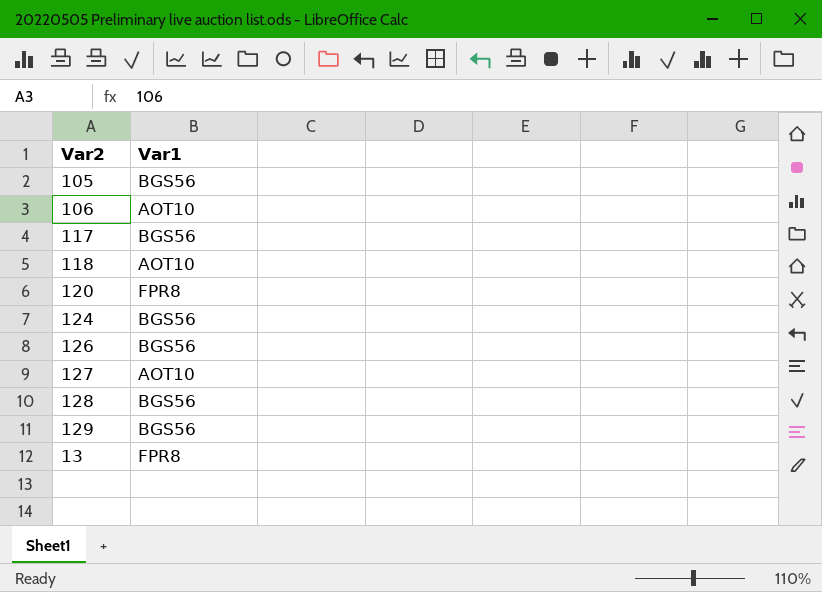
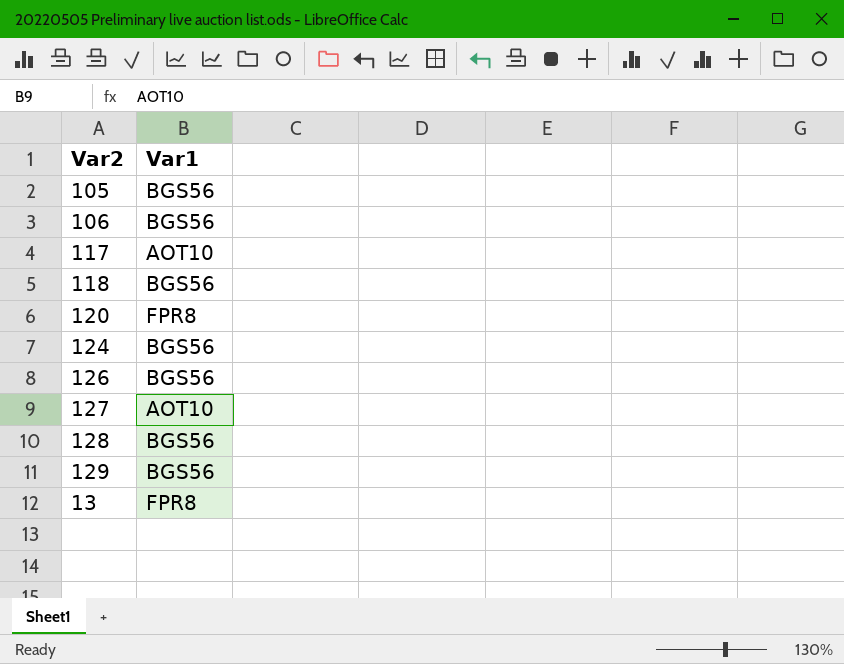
106 | Var1: AOT10 -> BGS56
117 | Var1: BGS56 -> AOT10
118 | Var1: AOT10 -> BGS56

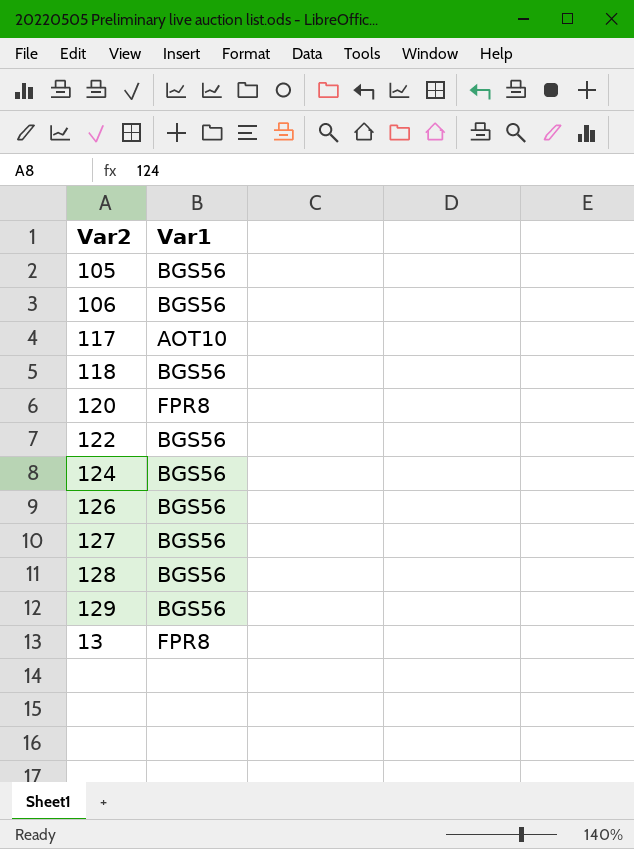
row 122: none -> BGS56
127 | Var1: AOT10 -> BGS56

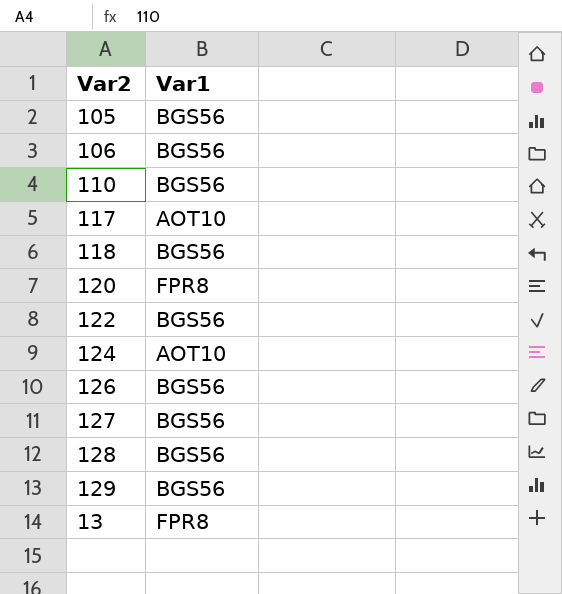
row 110: none -> BGS56
124 | Var1: BGS56 -> AOT10

